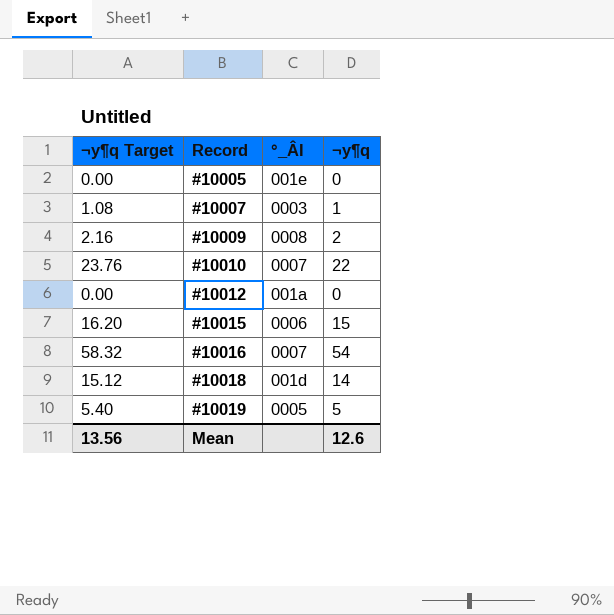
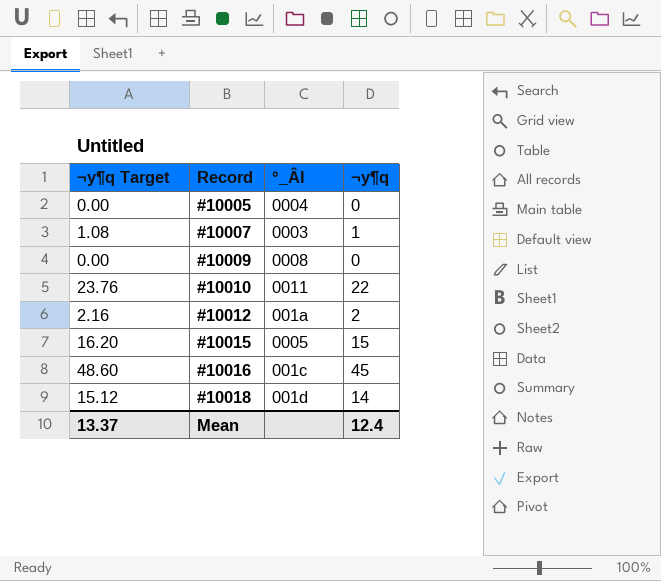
row #10019: 5.40 | 0005 | 5 -> none
#10005 | °_ÂI: 001e -> 0004
#10009 | ¬y¶q Target: 2.16 -> 0.00
#10009 | ¬y¶q: 2 -> 0
#10010 | °_ÂI: 0007 -> 0011
#10012 | ¬y¶q Target: 0.00 -> 2.16
#10012 | ¬y¶q: 0 -> 2
#10015 | °_ÂI: 0006 -> 0005
#10016 | ¬y¶q Target: 58.32 -> 48.60
#10016 | °_ÂI: 0007 -> 001c
#10016 | ¬y¶q: 54 -> 45
Mean | ¬y¶q Target: 13.56 -> 13.37
Mean | ¬y¶q: 12.6 -> 12.4

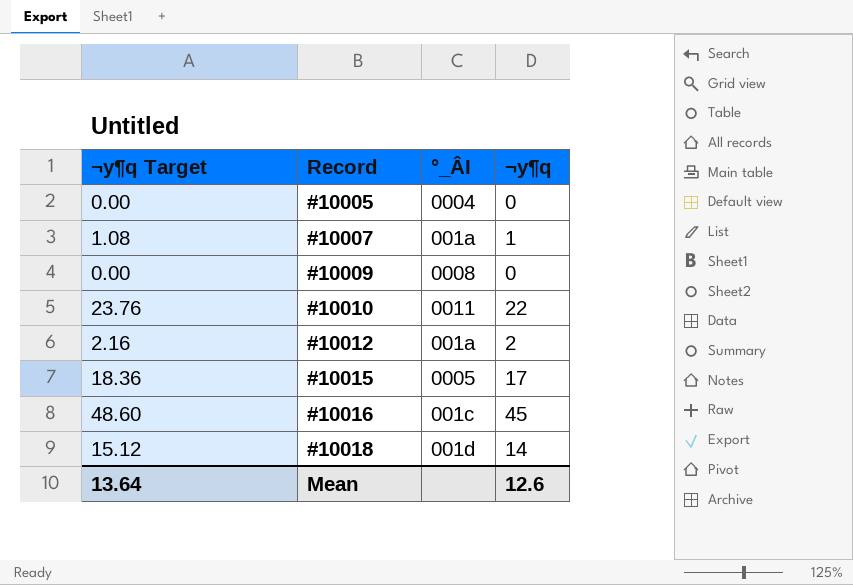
#10007 | °_ÂI: 0003 -> 001a
#10015 | ¬y¶q Target: 16.20 -> 18.36
#10015 | ¬y¶q: 15 -> 17
Mean | ¬y¶q Target: 13.37 -> 13.64
Mean | ¬y¶q: 12.4 -> 12.6

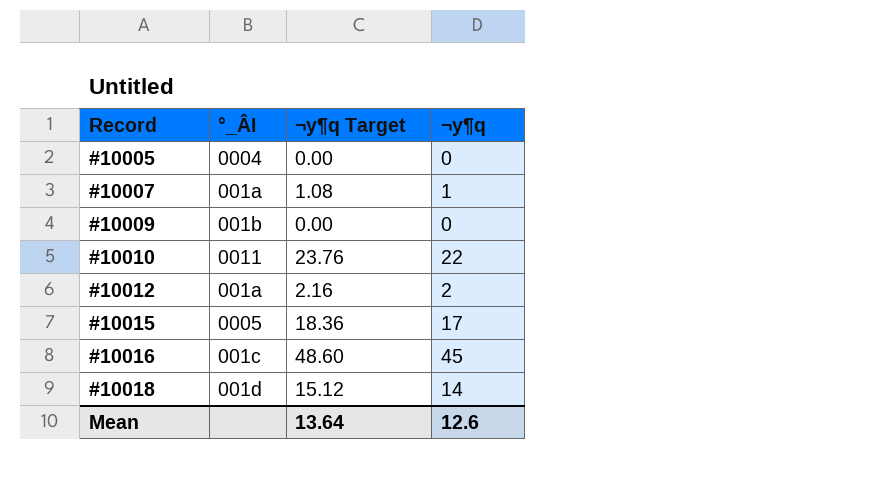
column ¬y¶q Target | position: 1 -> 3
#10009 | °_ÂI: 0008 -> 001b

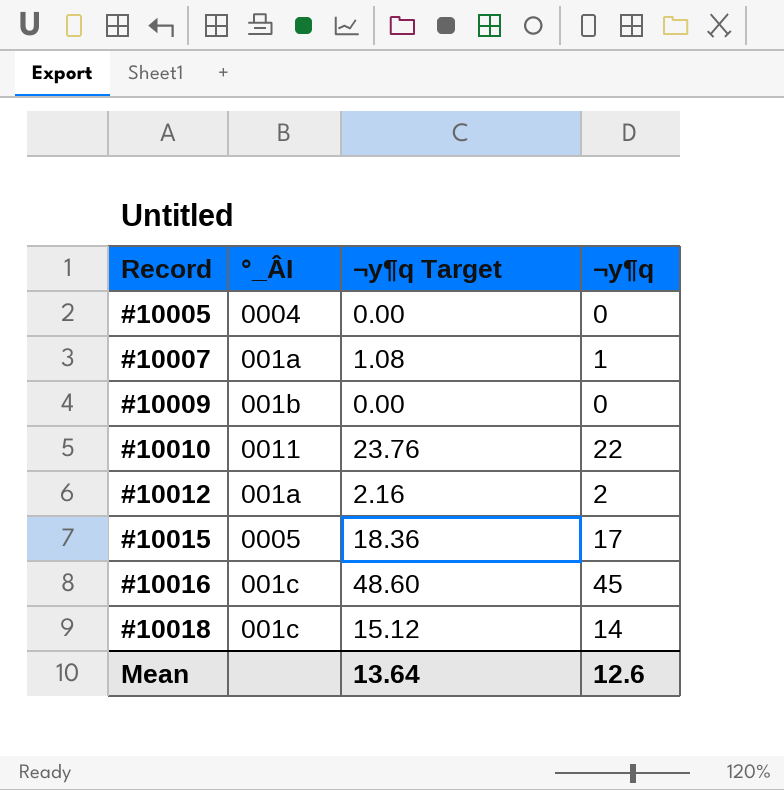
#10018 | °_ÂI: 001d -> 001c

